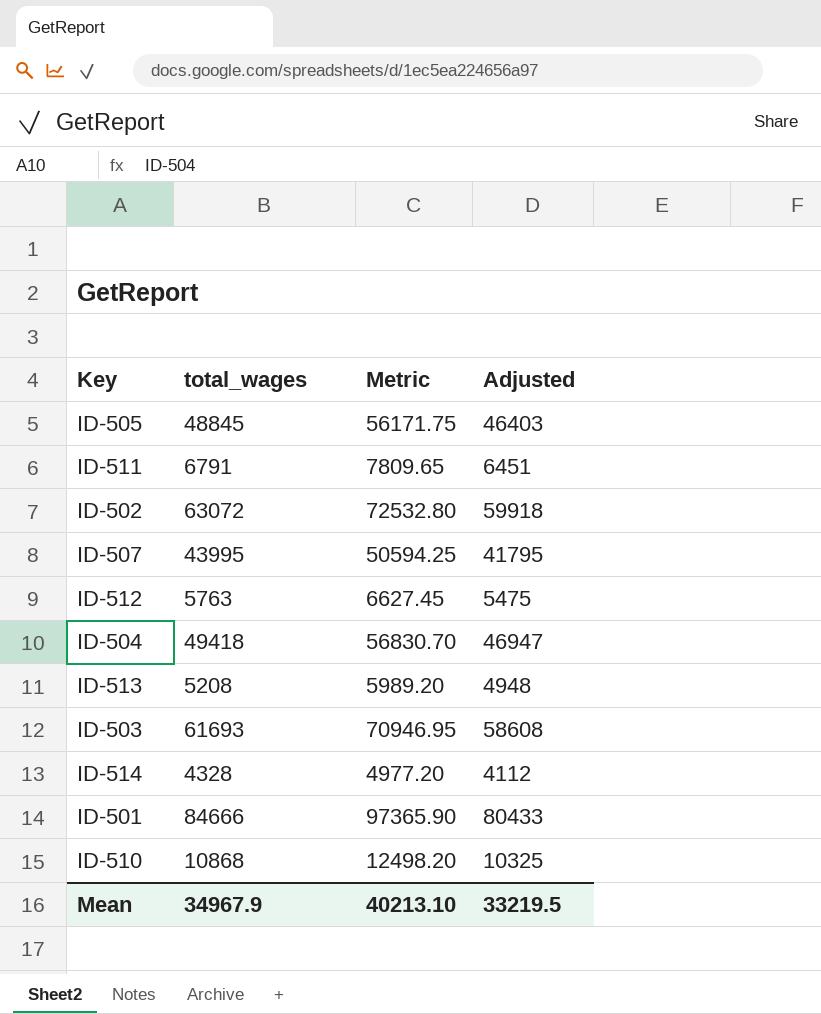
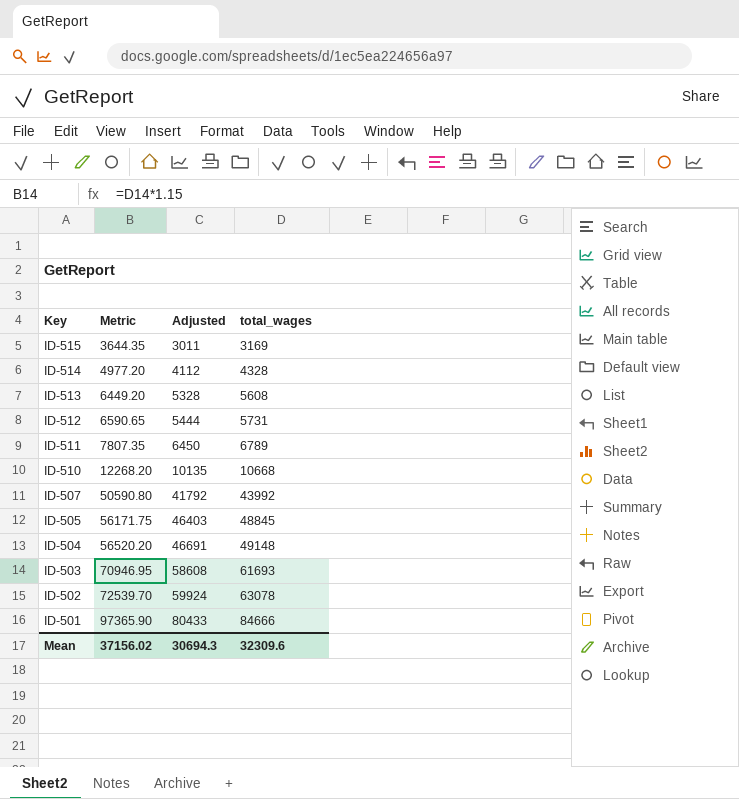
row order: none -> Key descending
column total_wages | position: 2 -> 4
row ID-515: none -> 3644.35 | 3011 | 3169
ID-513 | Metric: 5989.20 -> 6449.20
ID-513 | Adjusted: 4948 -> 5328
ID-513 | total_wages: 5208 -> 5608
ID-512 | Metric: 6627.45 -> 6590.65
ID-512 | Adjusted: 5475 -> 5444
ID-512 | total_wages: 5763 -> 5731
ID-511 | Metric: 7809.65 -> 7807.35
ID-511 | Adjusted: 6451 -> 6450
ID-511 | total_wages: 6791 -> 6789
ID-510 | Metric: 12498.20 -> 12268.20
ID-510 | Adjusted: 10325 -> 10135
ID-510 | total_wages: 10868 -> 10668
ID-507 | Metric: 50594.25 -> 50590.80
ID-507 | Adjusted: 41795 -> 41792
ID-507 | total_wages: 43995 -> 43992
ID-504 | Metric: 56830.70 -> 56520.20
ID-504 | Adjusted: 46947 -> 46691
ID-504 | total_wages: 49418 -> 49148
ID-502 | Metric: 72532.80 -> 72539.70
ID-502 | Adjusted: 59918 -> 59924
ID-502 | total_wages: 63072 -> 63078
Mean | Metric: 40213.10 -> 37156.02
Mean | Adjusted: 33219.5 -> 30694.3
Mean | total_wages: 34967.9 -> 32309.6

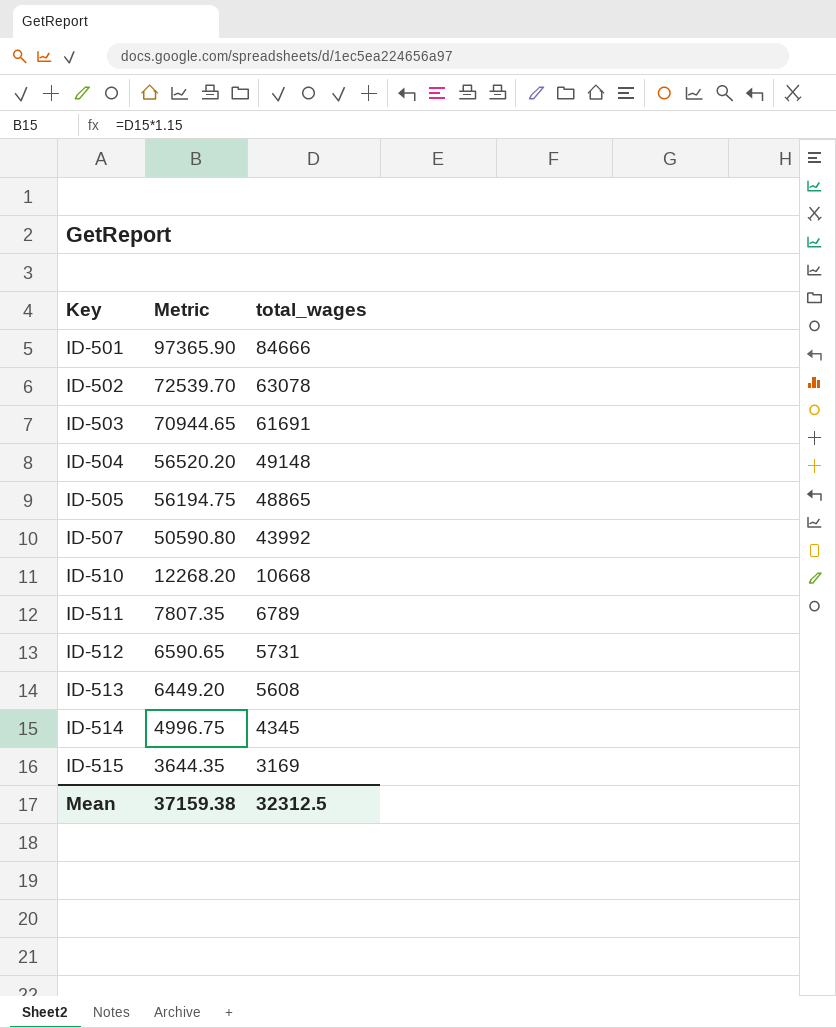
row order: Key descending -> Key ascending
column Adjusted | formula: [total_wages] * 0.95 -> none
ID-503 | Metric: 70946.95 -> 70944.65
ID-503 | total_wages: 61693 -> 61691
ID-505 | Metric: 56171.75 -> 56194.75
ID-505 | total_wages: 48845 -> 48865
ID-514 | Metric: 4977.20 -> 4996.75
ID-514 | total_wages: 4328 -> 4345
Mean | Metric: 37156.02 -> 37159.38
Mean | total_wages: 32309.6 -> 32312.5

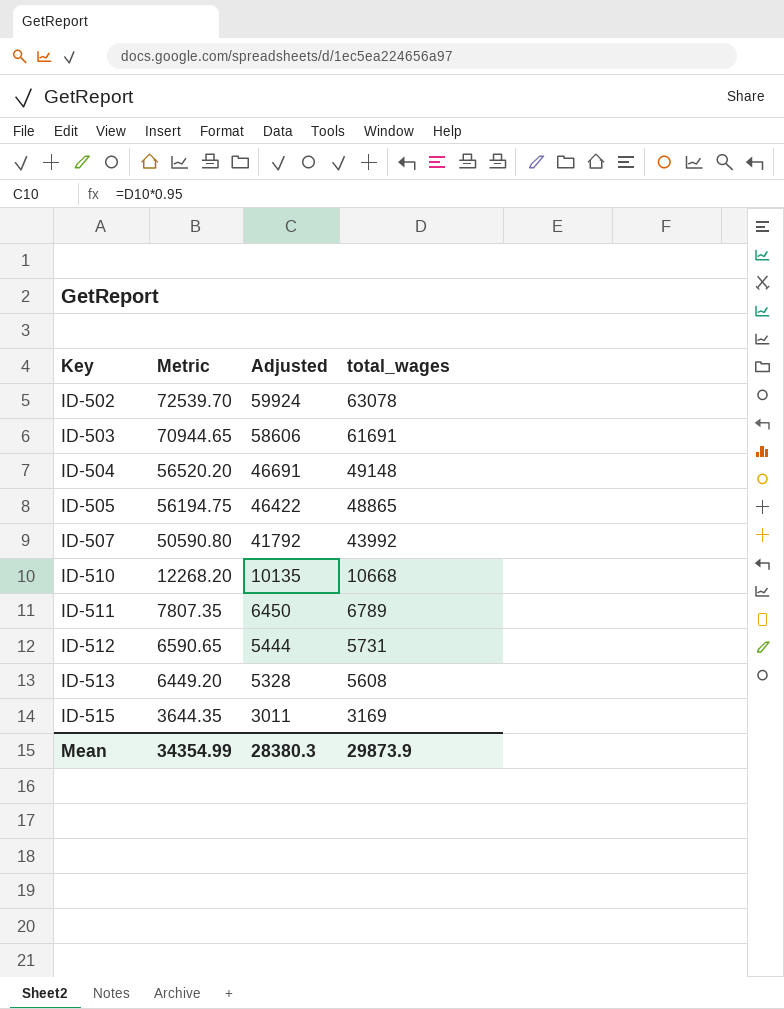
column Adjusted | formula: none -> [total_wages] * 0.95
row ID-501: 97365.90 | 84666 -> none
row ID-514: 4996.75 | 4345 -> none
Mean | Metric: 37159.38 -> 34354.99
Mean | total_wages: 32312.5 -> 29873.9

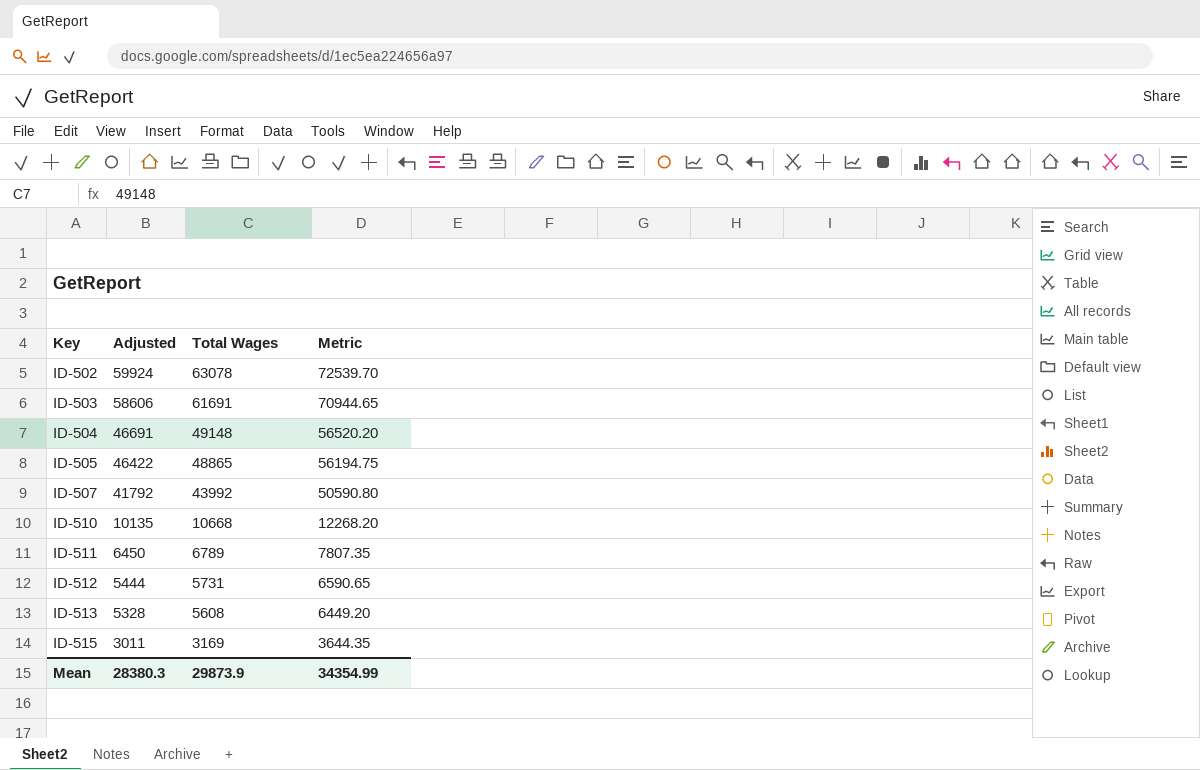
column name: total_wages -> Total Wages
column Metric | position: 2 -> 4

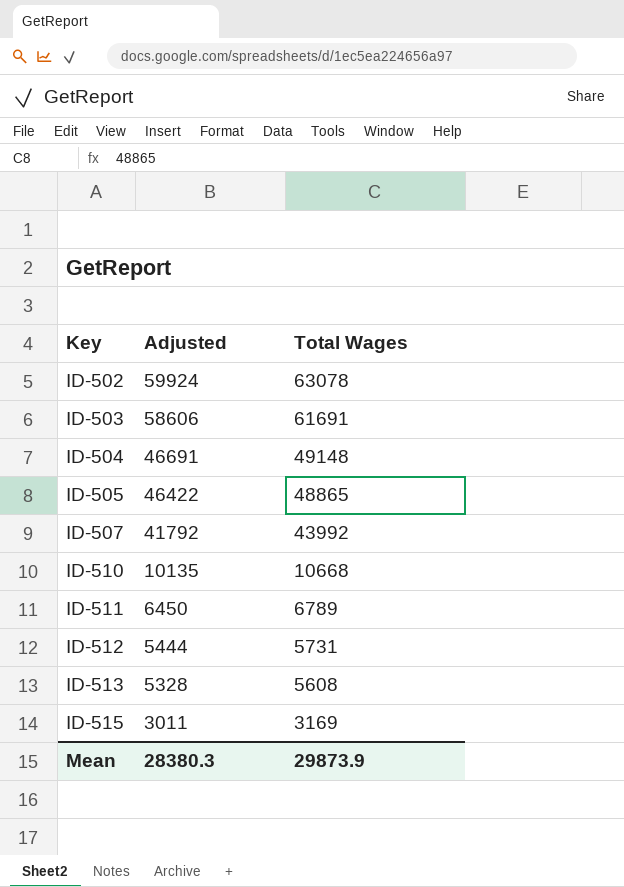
column Metric | formula: [Total Wages] * 1.15 -> none

